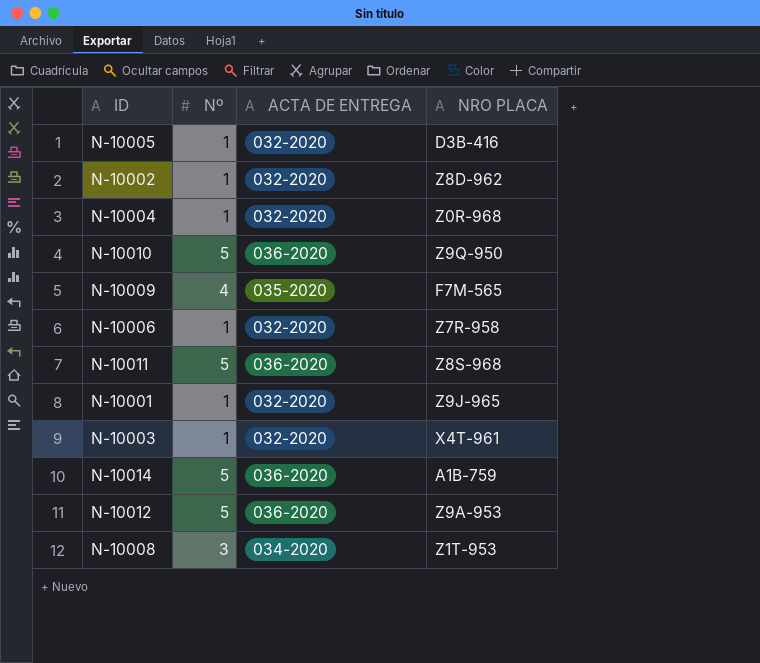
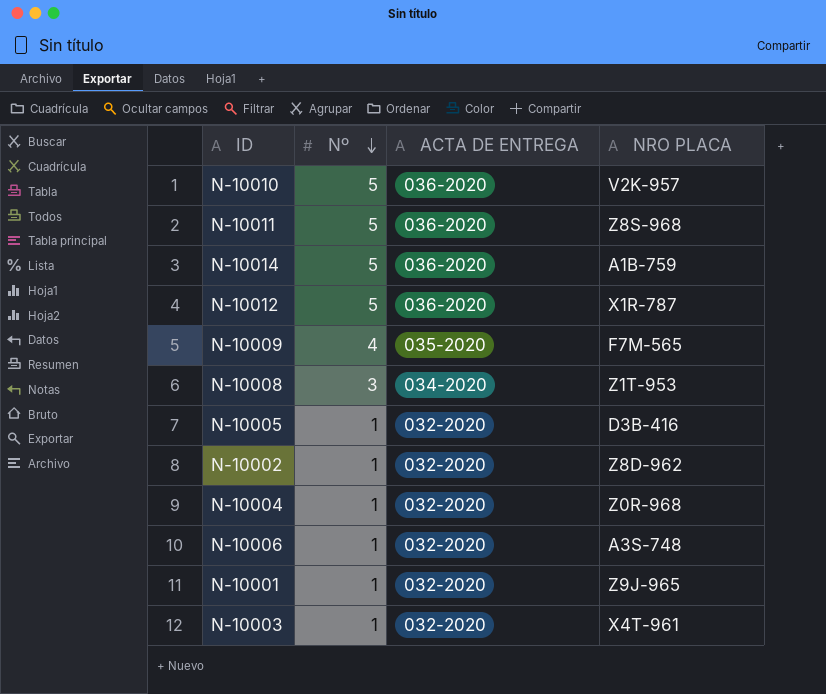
row order: none -> Nº descending
N-10010 | NRO PLACA: Z9Q-950 -> V2K-957
N-10012 | NRO PLACA: Z9A-953 -> X1R-787
N-10006 | NRO PLACA: Z7R-958 -> A3S-748

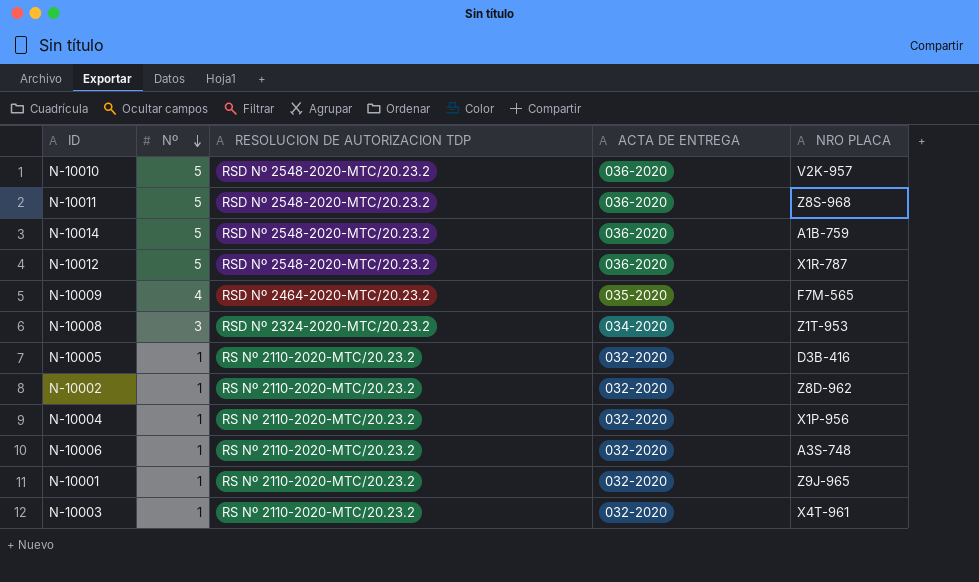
column RESOLUCION DE AUTORIZACION TDP | position: none -> 3
N-10004 | NRO PLACA: Z0R-968 -> X1P-956

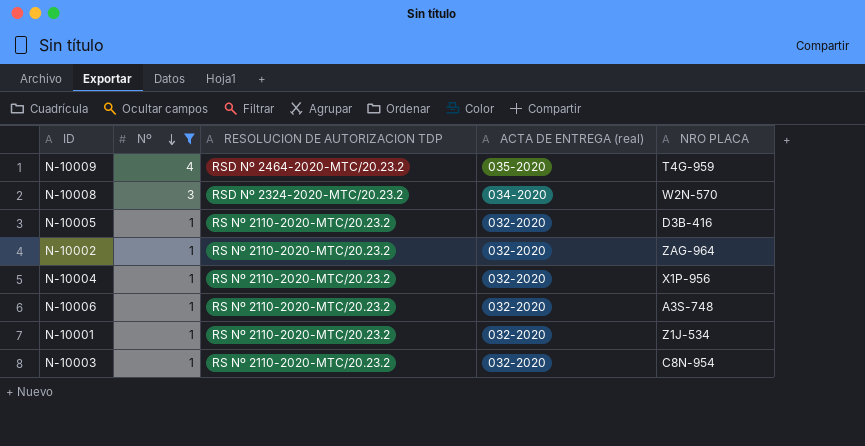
filter: none -> Nº != 5
column name: ACTA DE ENTREGA -> ACTA DE ENTREGA (real)
N-10009 | NRO PLACA: F7M-565 -> T4G-959
N-10008 | NRO PLACA: Z1T-953 -> W2N-570
N-10002 | NRO PLACA: Z8D-962 -> ZAG-964
N-10001 | NRO PLACA: Z9J-965 -> Z1J-534
N-10003 | NRO PLACA: X4T-961 -> C8N-954

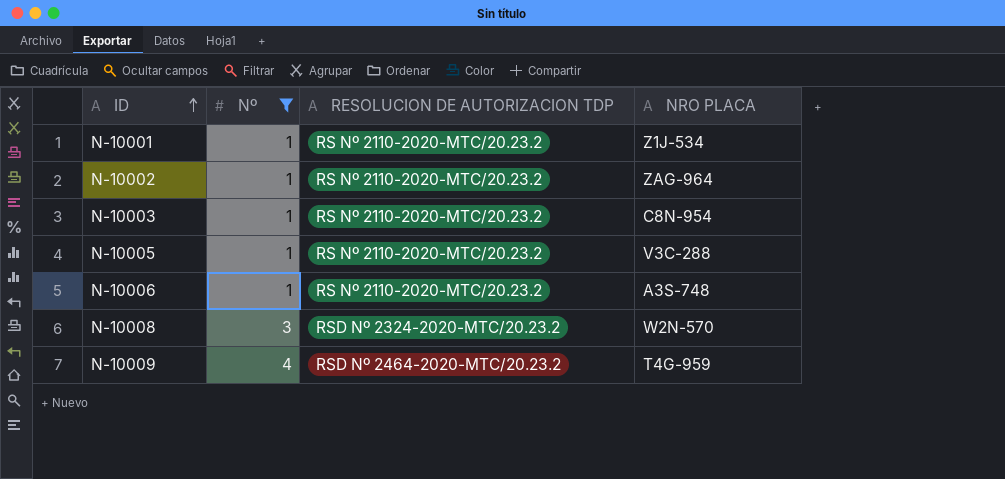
row order: Nº descending -> ID ascending
column ACTA DE ENTREGA (real) | position: 4 -> none
row N-10004: 1 | RS Nº 2110-2020-MTC/20.23.2 | 032-2020 | X1P-956 -> none
N-10005 | NRO PLACA: D3B-416 -> V3C-288

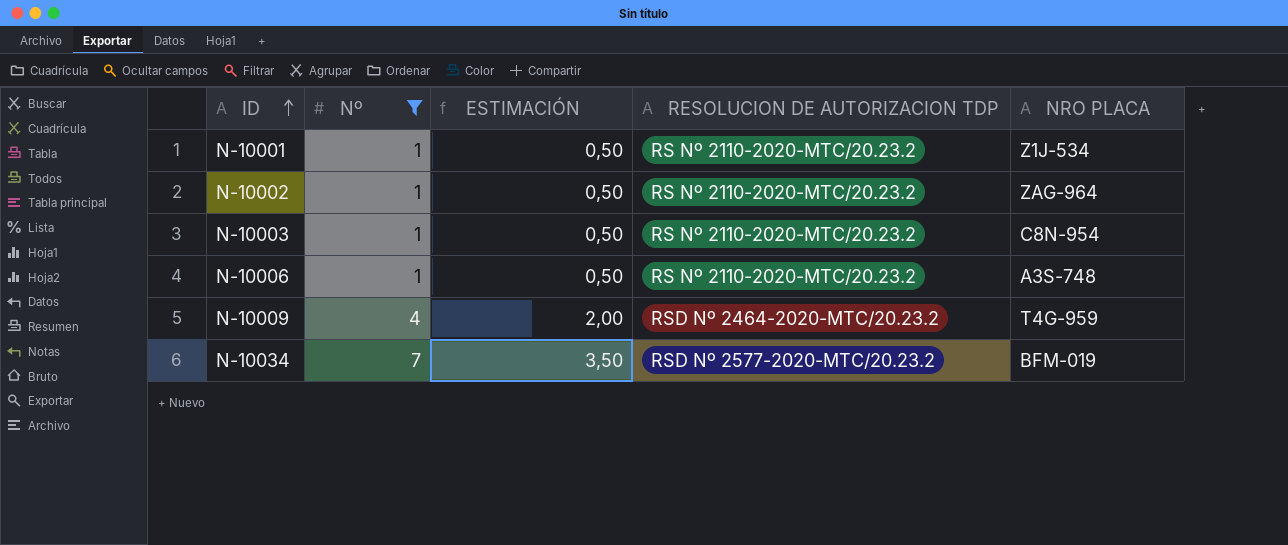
column ESTIMACIÓN | formula: none -> [Nº] * 0,5
row N-10005: 1 | RS Nº 2110-2020-MTC/20.23.2 | V3C-288 -> none
row N-10008: 3 | RSD Nº 2324-2020-MTC/20.23.2 | W2N-570 -> none
row N-10034: none -> 7 | 3,50 | RSD Nº 2577-2020-MTC/20.23.2 | BFM-019

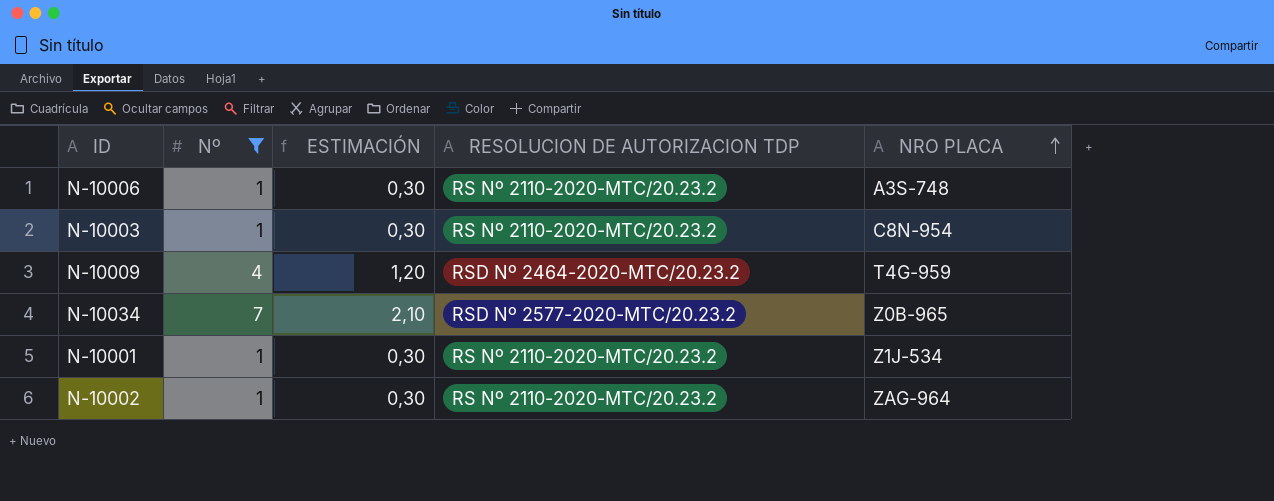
row order: ID ascending -> NRO PLACA ascending
column ESTIMACIÓN | formula: [Nº] * 0,5 -> [Nº] * 0,3
N-10034 | NRO PLACA: BFM-019 -> Z0B-965

